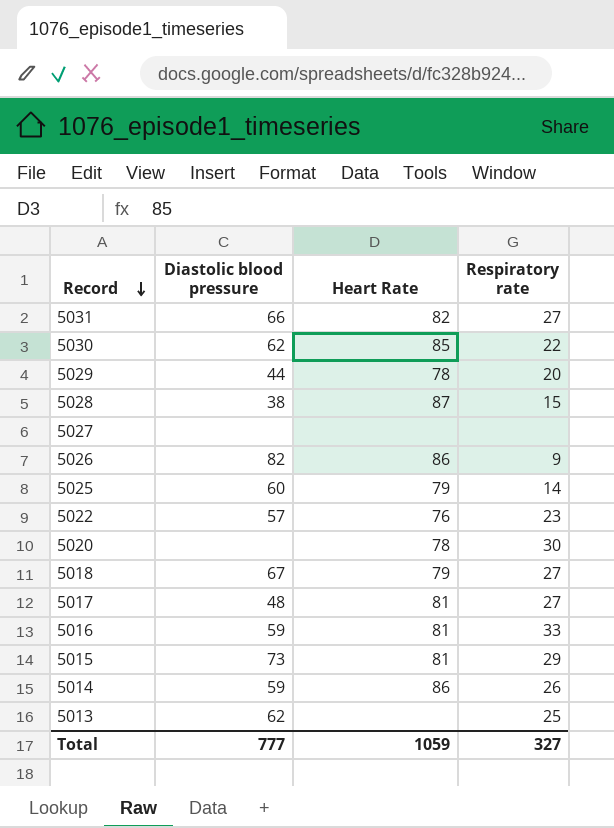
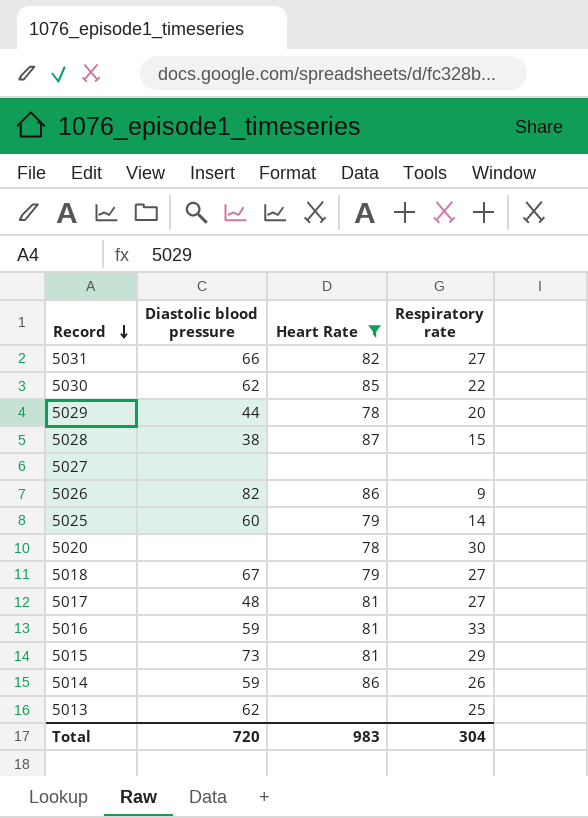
filter: none -> Heart Rate != 76
Total | Diastolic blood pressure: 777 -> 720
Total | Heart Rate: 1059 -> 983
Total | Respiratory rate: 327 -> 304

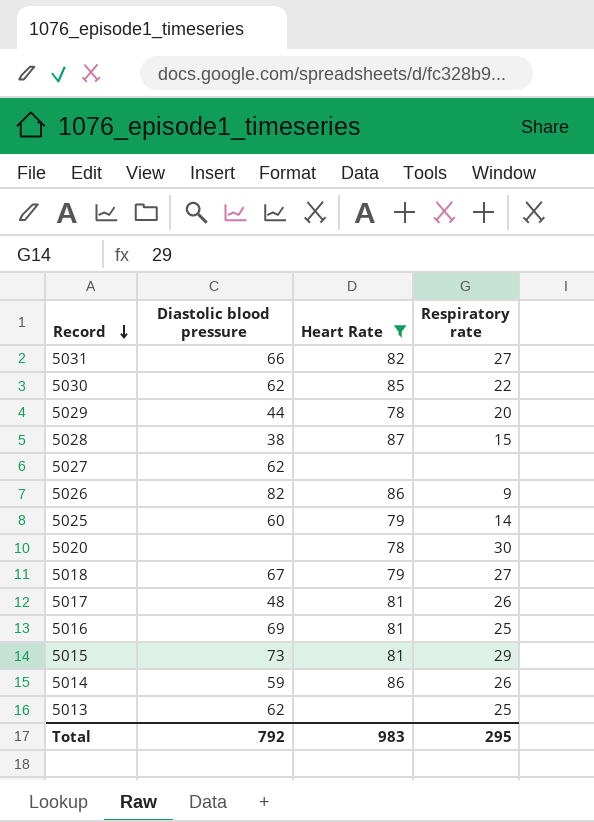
5027 | Diastolic blood pressure: none -> 62
5017 | Respiratory rate: 27 -> 26
5016 | Diastolic blood pressure: 59 -> 69
5016 | Respiratory rate: 33 -> 25
Total | Diastolic blood pressure: 720 -> 792
Total | Respiratory rate: 304 -> 295

